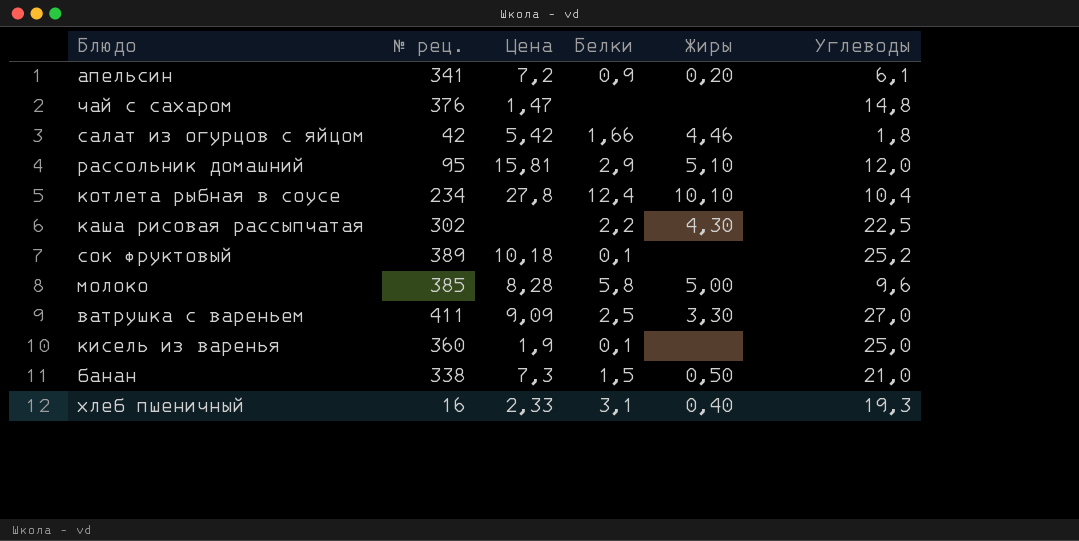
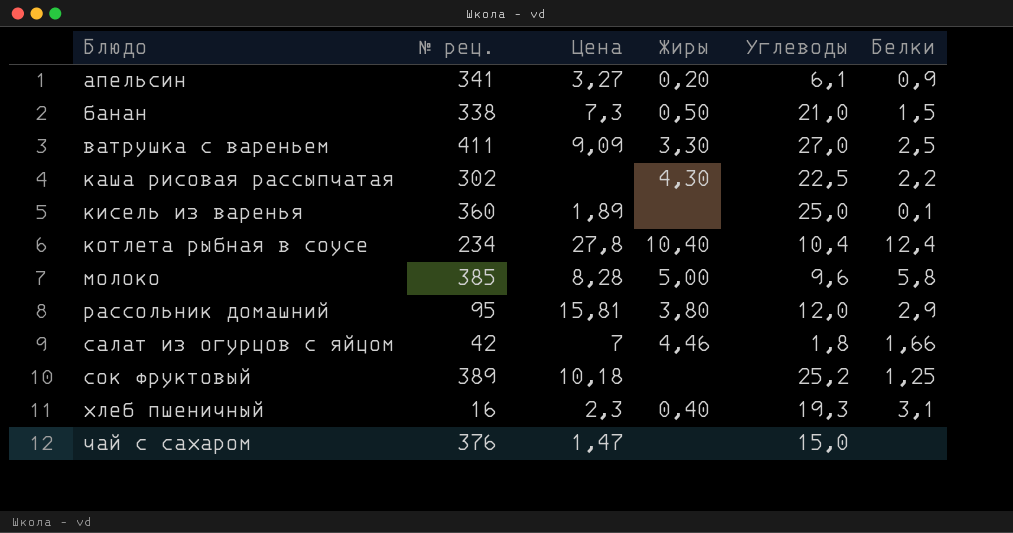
row order: none -> Блюдо ascending
column Белки | position: 4 -> 6
апельсин | Цена: 7,2 -> 3,27
кисель из варенья | Цена: 1,9 -> 1,89
котлета рыбная в соусе | Жиры: 10,10 -> 10,40
рассольник домашний | Жиры: 5,10 -> 3,80
салат из огурцов с яйцом | Цена: 5,42 -> 7
сок фруктовый | Белки: 0,1 -> 1,25
хлеб пшеничный | Цена: 2,33 -> 2,3
чай с сахаром | Углеводы: 14,8 -> 15,0

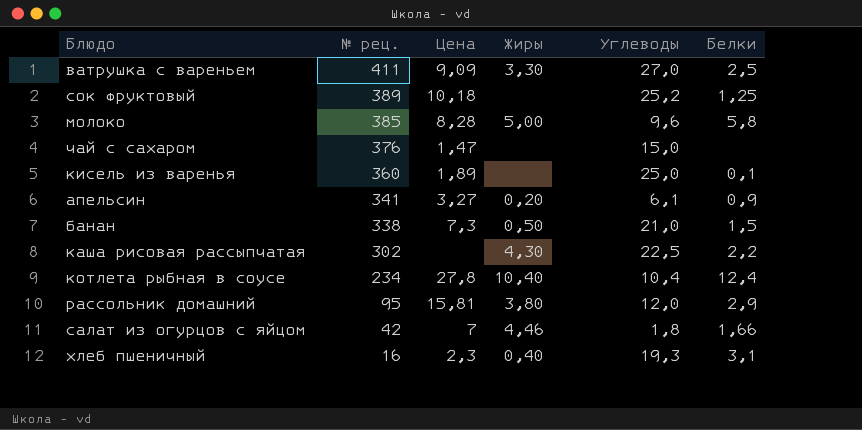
row order: Блюдо ascending -> № рец. descending

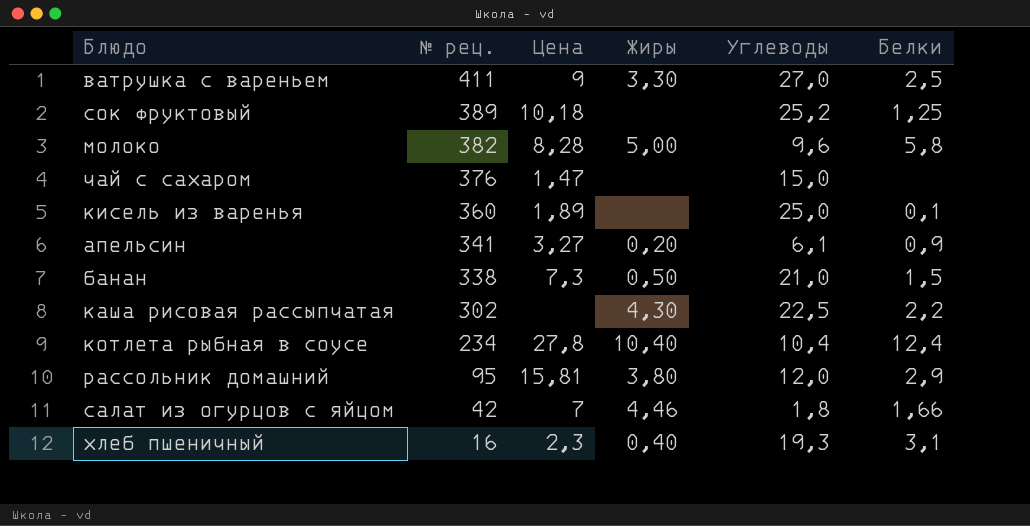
ватрушка с вареньем | Цена: 9,09 -> 9
молоко | № рец.: 385 -> 382

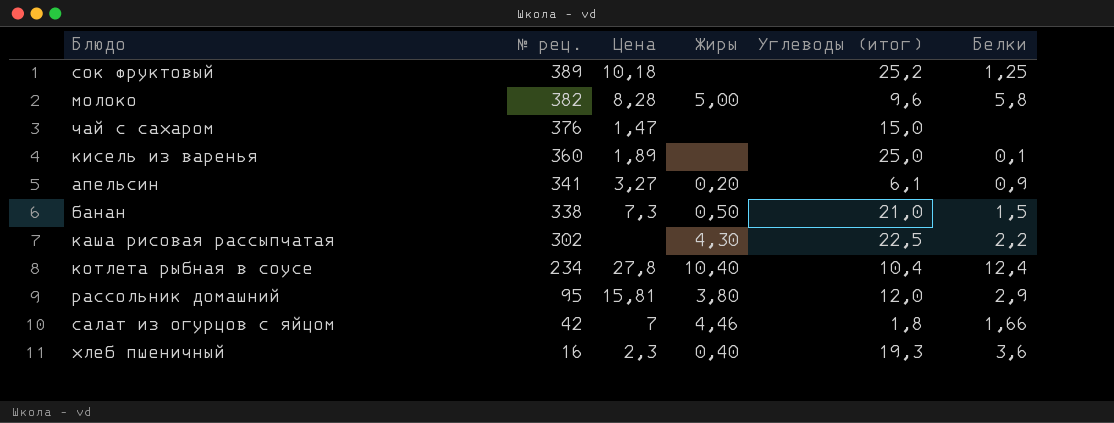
column name: Углеводы -> Углеводы (итог)
row ватрушка с вареньем: 411 | 9 | 3,30 | 27,0 | 2,5 -> none
хлеб пшеничный | Белки: 3,1 -> 3,6

